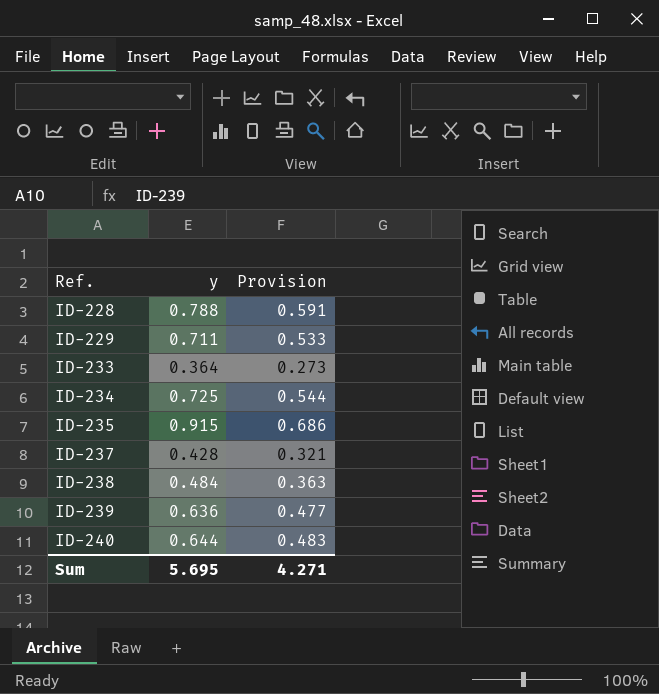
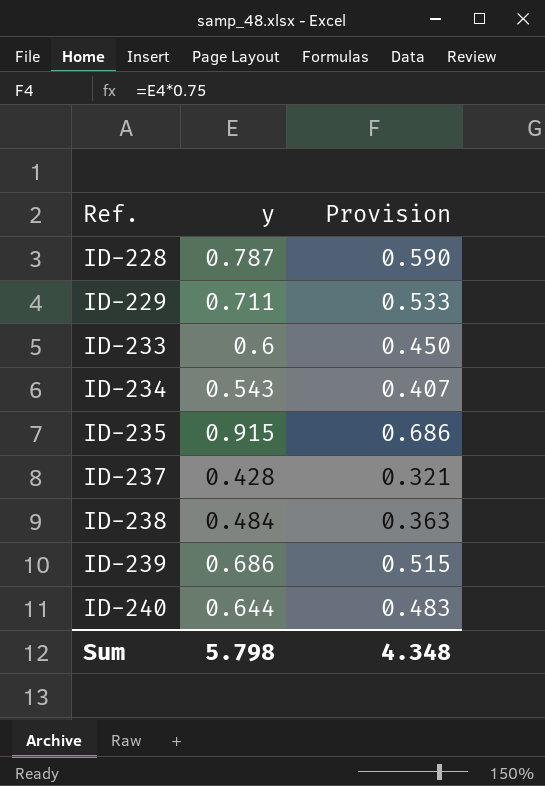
ID-228 | y: 0.788 -> 0.787
ID-228 | Provision: 0.591 -> 0.590
ID-233 | y: 0.364 -> 0.6
ID-233 | Provision: 0.273 -> 0.450
ID-234 | y: 0.725 -> 0.543
ID-234 | Provision: 0.544 -> 0.407
ID-239 | y: 0.636 -> 0.686
ID-239 | Provision: 0.477 -> 0.515
Sum | y: 5.695 -> 5.798
Sum | Provision: 4.271 -> 4.348

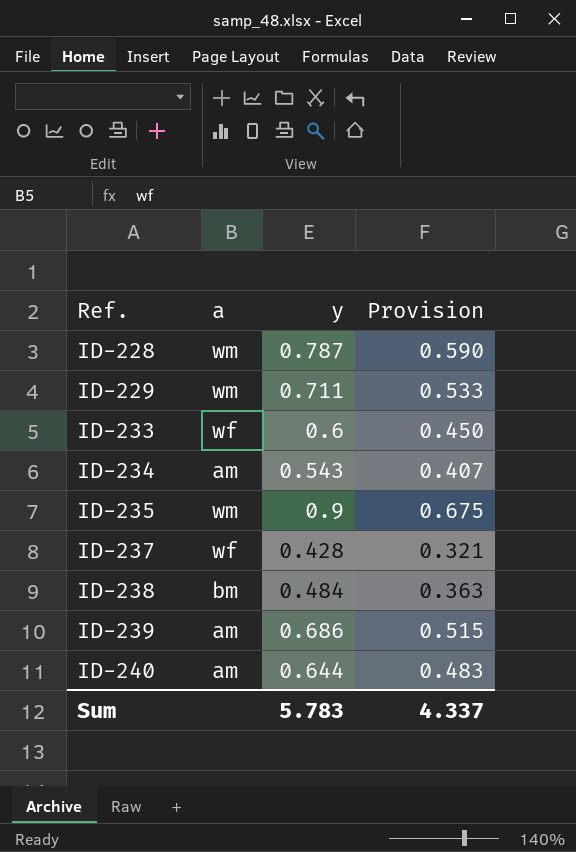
column a | position: none -> 2
ID-235 | y: 0.915 -> 0.9
ID-235 | Provision: 0.686 -> 0.675
Sum | y: 5.798 -> 5.783
Sum | Provision: 4.348 -> 4.337

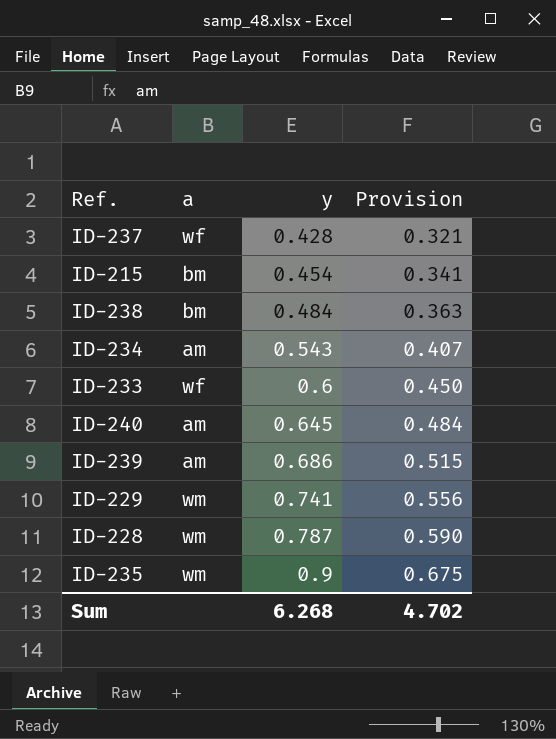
row order: Ref. ascending -> y ascending
row ID-215: none -> bm | 0.454 | 0.341
ID-240 | y: 0.644 -> 0.645
ID-240 | Provision: 0.483 -> 0.484
ID-229 | y: 0.711 -> 0.741
ID-229 | Provision: 0.533 -> 0.556
Sum | y: 5.783 -> 6.268
Sum | Provision: 4.337 -> 4.702

